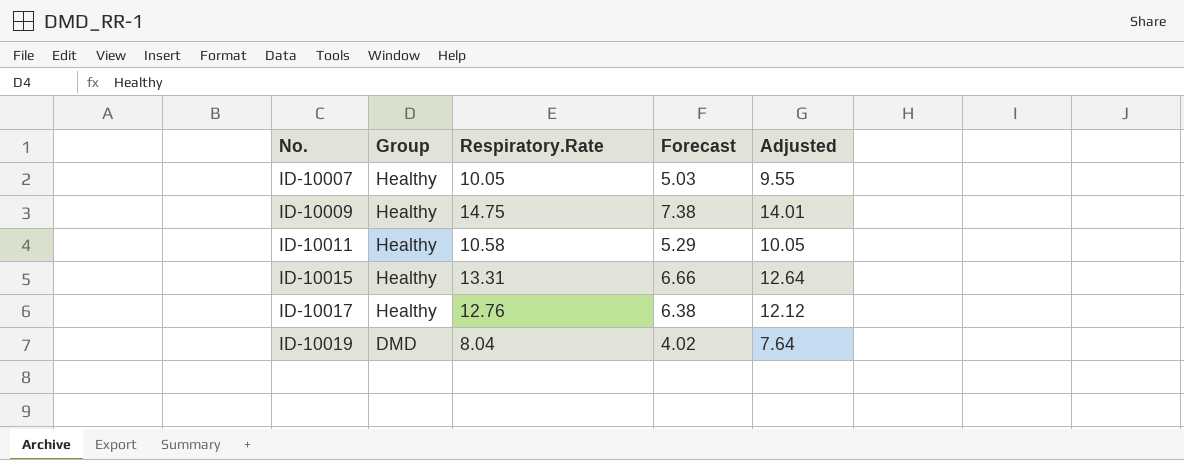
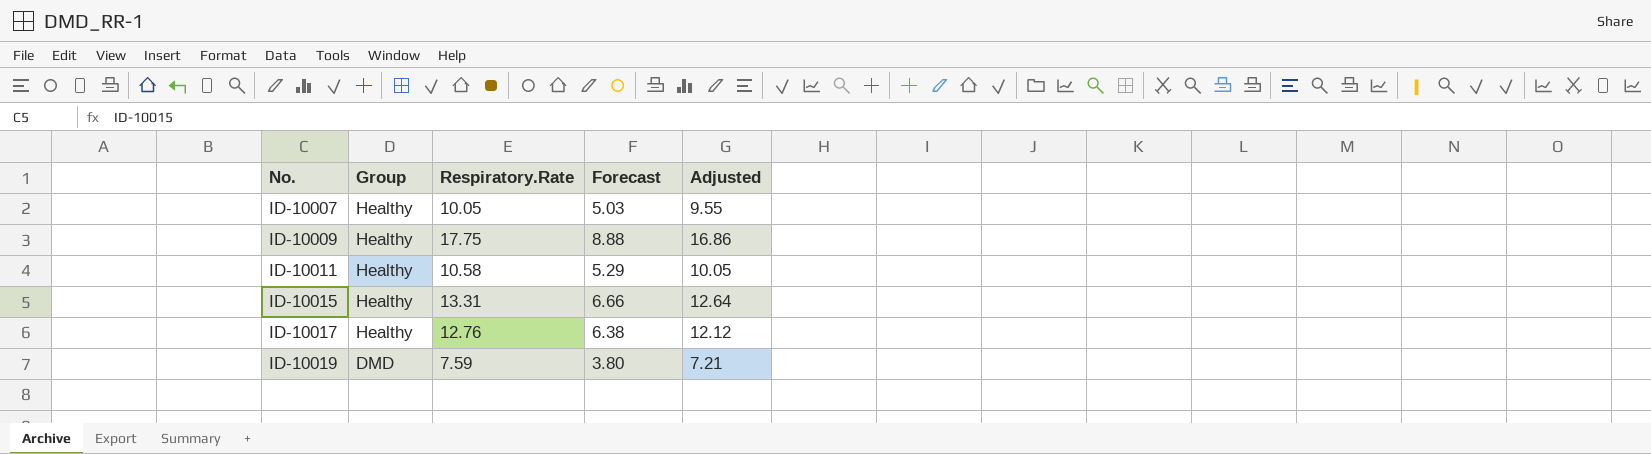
ID-10009 | Respiratory.Rate: 14.75 -> 17.75
ID-10009 | Forecast: 7.38 -> 8.88
ID-10009 | Adjusted: 14.01 -> 16.86
ID-10019 | Respiratory.Rate: 8.04 -> 7.59
ID-10019 | Forecast: 4.02 -> 3.80
ID-10019 | Adjusted: 7.64 -> 7.21

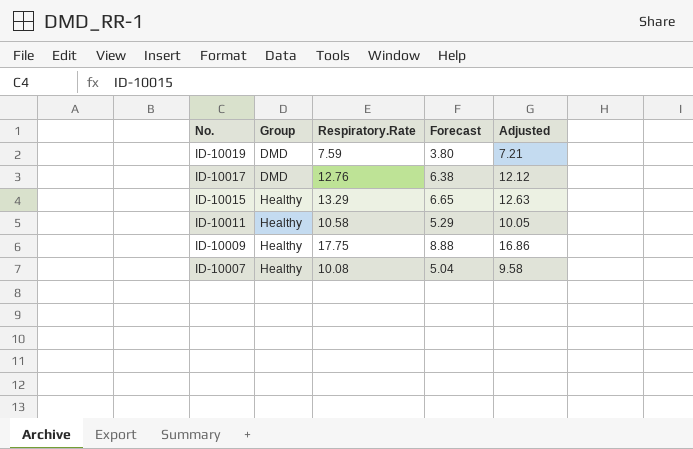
row order: No. ascending -> No. descending
ID-10017 | Group: Healthy -> DMD
ID-10015 | Respiratory.Rate: 13.31 -> 13.29
ID-10015 | Forecast: 6.66 -> 6.65
ID-10015 | Adjusted: 12.64 -> 12.63
ID-10007 | Respiratory.Rate: 10.05 -> 10.08
ID-10007 | Forecast: 5.03 -> 5.04
ID-10007 | Adjusted: 9.55 -> 9.58

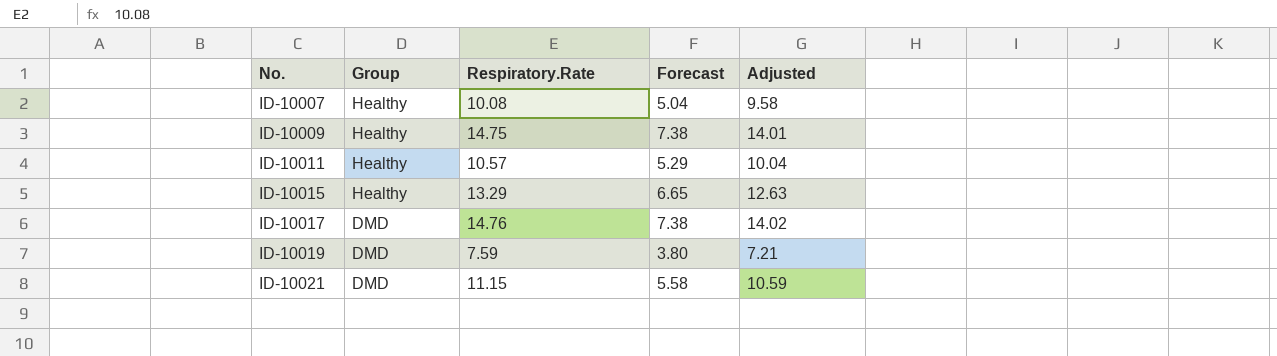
row order: No. descending -> No. ascending
ID-10009 | Respiratory.Rate: 17.75 -> 14.75
ID-10009 | Forecast: 8.88 -> 7.38
ID-10009 | Adjusted: 16.86 -> 14.01
ID-10011 | Respiratory.Rate: 10.58 -> 10.57
ID-10011 | Adjusted: 10.05 -> 10.04
ID-10017 | Respiratory.Rate: 12.76 -> 14.76
ID-10017 | Forecast: 6.38 -> 7.38
ID-10017 | Adjusted: 12.12 -> 14.02
row ID-10021: none -> DMD | 11.15 | 5.58 | 10.59

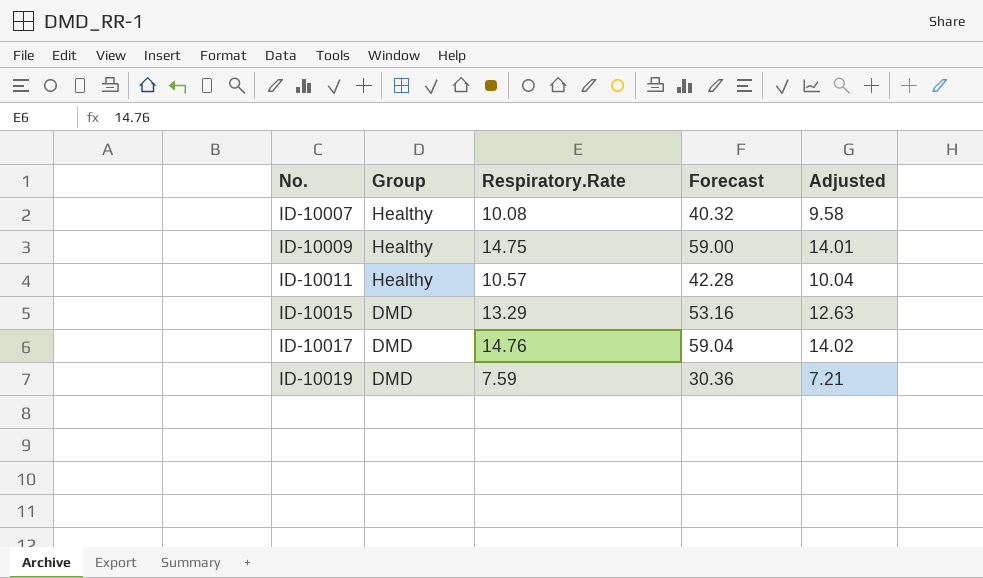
column Forecast | formula: [Respiratory.Rate] * 0.5 -> [Respiratory.Rate] * 4
row ID-10021: DMD | 11.15 | 5.58 | 10.59 -> none
ID-10015 | Group: Healthy -> DMD

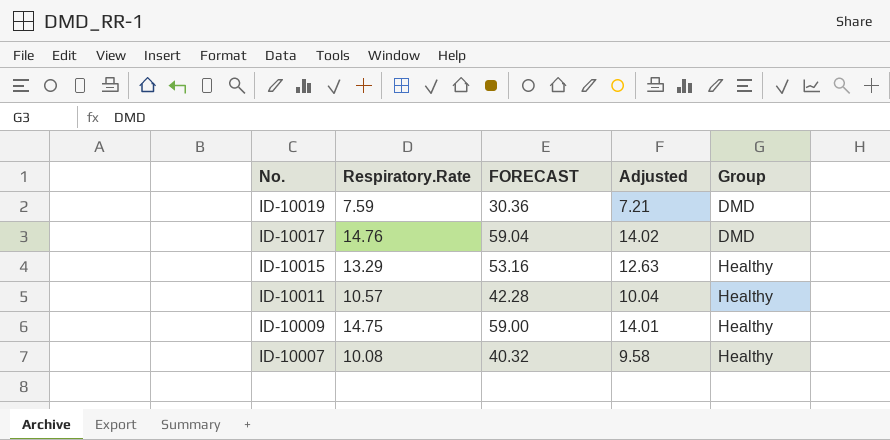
row order: No. ascending -> No. descending
column name: Forecast -> FORECAST
column Group | position: 2 -> 5
ID-10015 | Group: DMD -> Healthy

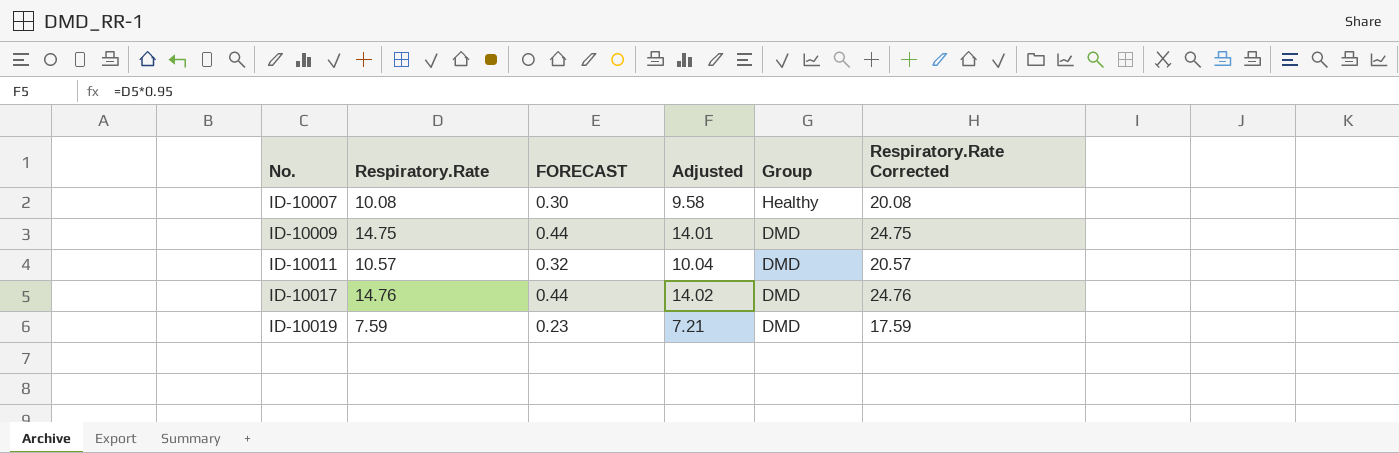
row order: No. descending -> No. ascending
column FORECAST | formula: [Respiratory.Rate] * 4 -> [Respiratory.Rate] * 0.03
column Respiratory.Rate Corrected | formula: none -> [Respiratory.Rate] + 10
row ID-10015: 13.29 | 53.16 | 12.63 | Healthy -> none
ID-10009 | Group: Healthy -> DMD
ID-10011 | Group: Healthy -> DMD

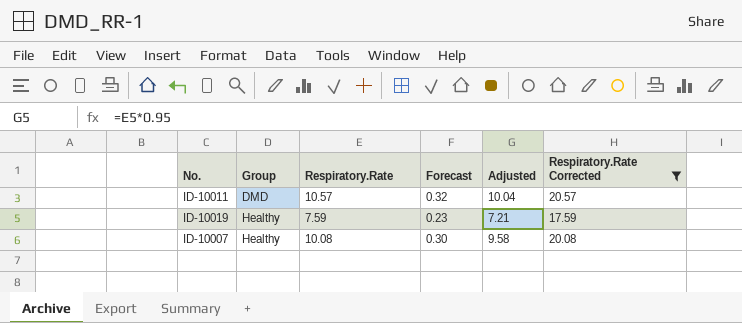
filter: none -> Respiratory.Rate Corrected <= 20.57
row order: No. ascending -> Group ascending
column Group | position: 5 -> 2
column name: FORECAST -> Forecast
ID-10019 | Group: DMD -> Healthy

